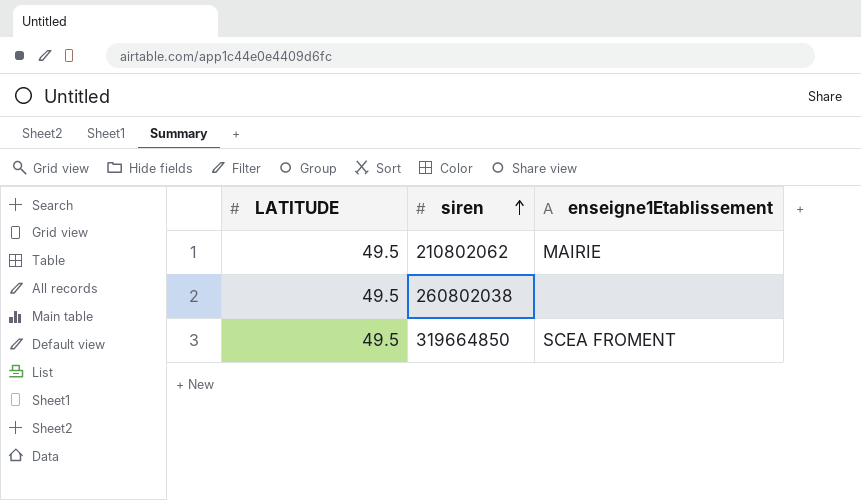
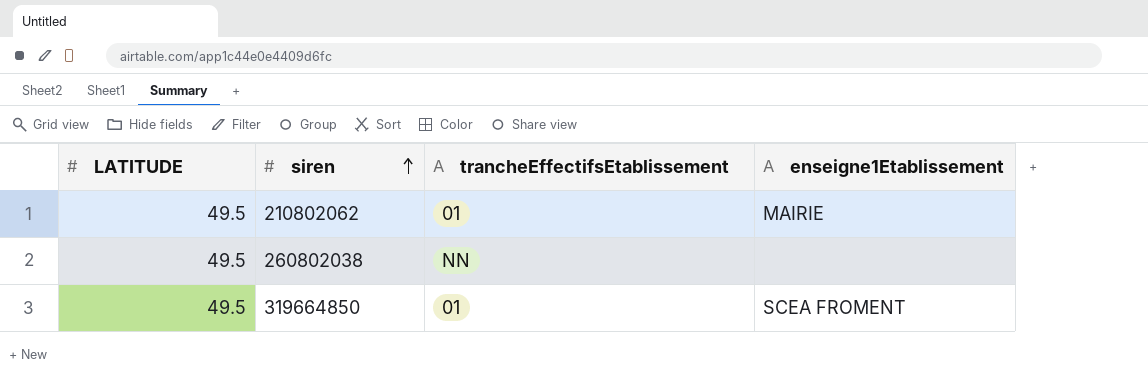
column trancheEffectifsEtablissement | position: none -> 3

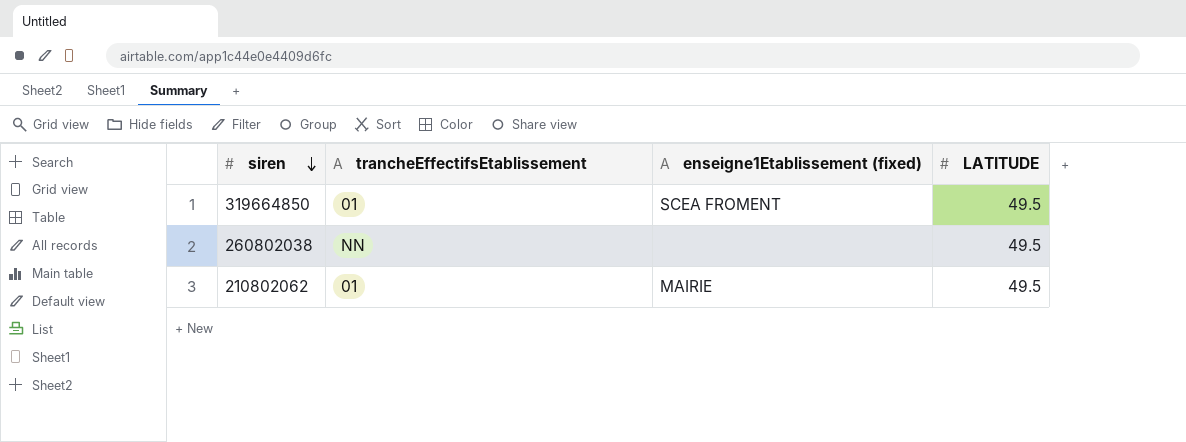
row order: siren ascending -> siren descending
column name: enseigne1Etablissement -> enseigne1Etablissement (fixed)
column LATITUDE | position: 1 -> 4

